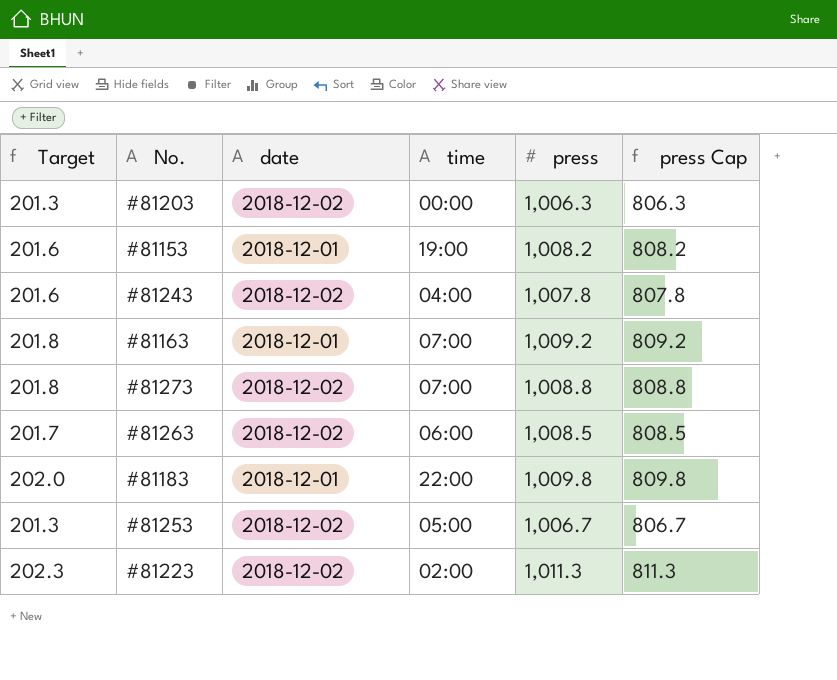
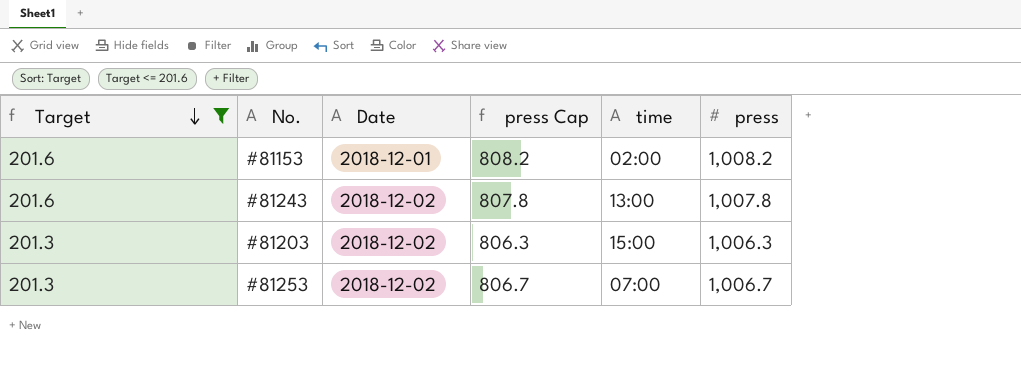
filter: none -> Target <= 201.6
row order: none -> Target descending
column name: date -> Date
column press Cap | position: 6 -> 4
#81153 | time: 19:00 -> 02:00
#81243 | time: 04:00 -> 13:00
#81203 | time: 00:00 -> 15:00
#81253 | time: 05:00 -> 07:00

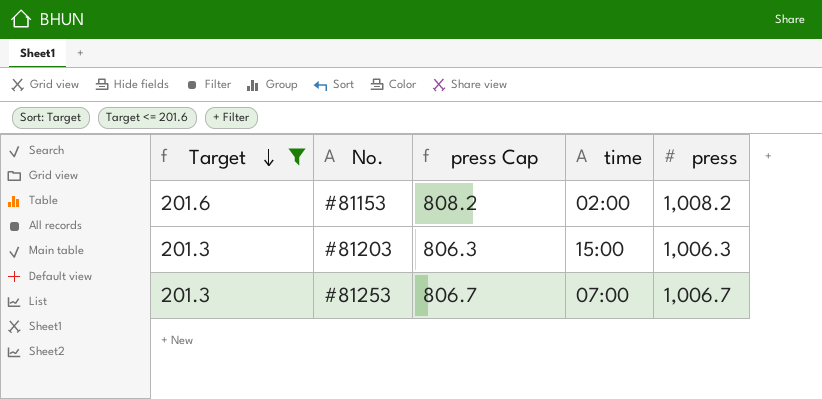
column Date | position: 3 -> none
row #81243: 201.6 | 2018-12-02 | 807.8 | 13:00 | 1,007.8 -> none

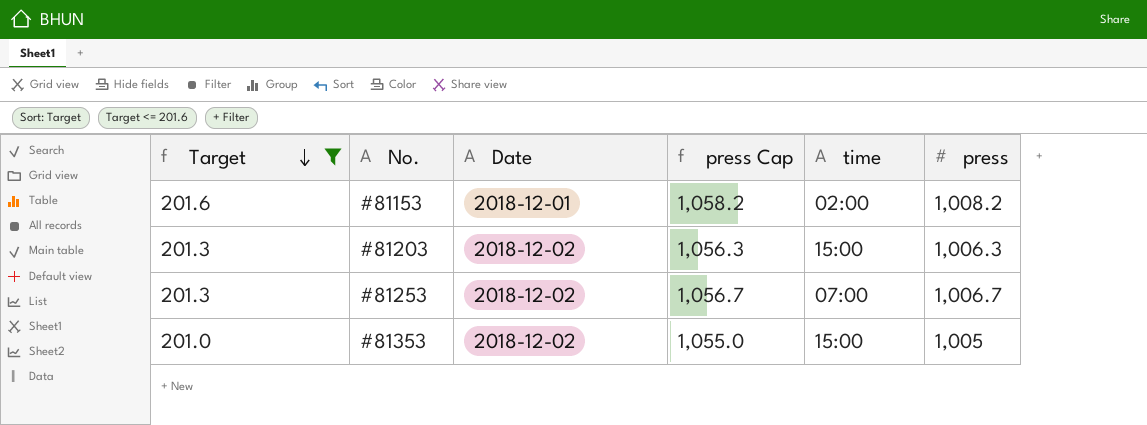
column Date | position: none -> 3
column press Cap | formula: [press] - 200 -> [press] + 50
row #81353: none -> 201.0 | 2018-12-02 | 1,055.0 | 15:00 | 1,005

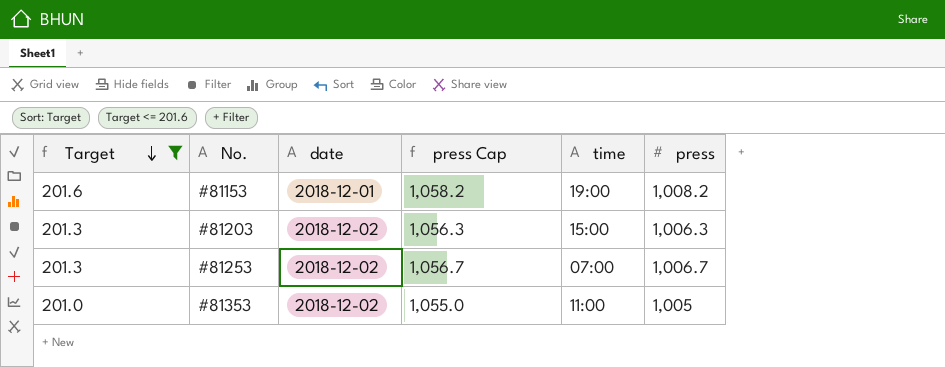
column name: Date -> date
#81153 | time: 02:00 -> 19:00
#81353 | time: 15:00 -> 11:00

